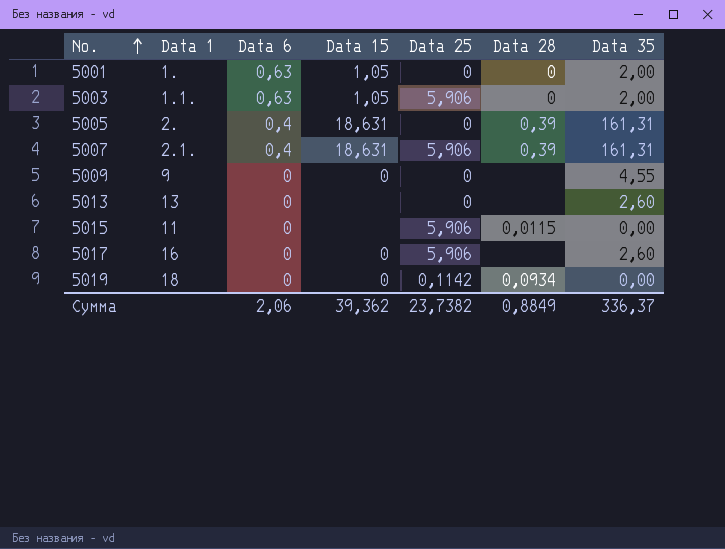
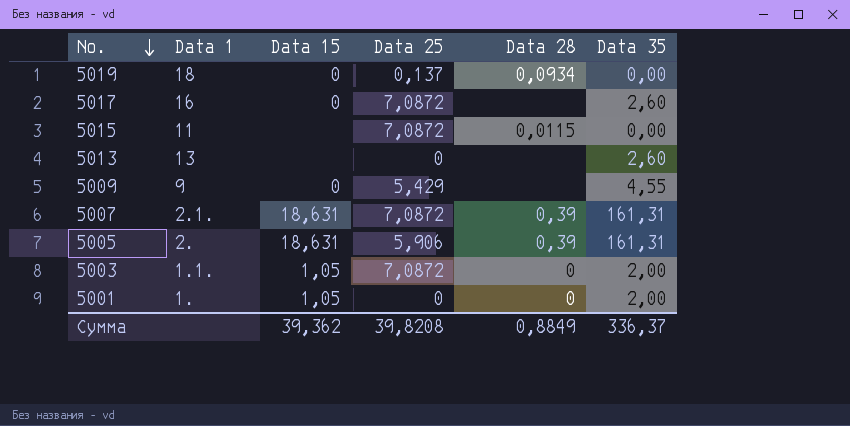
row order: No. ascending -> No. descending
column Data 6 | position: 3 -> none
5019 | Data 25: 0,1142 -> 0,137
5017 | Data 25: 5,906 -> 7,0872
5015 | Data 25: 5,906 -> 7,0872
5009 | Data 25: 0 -> 5,429
5007 | Data 25: 5,906 -> 7,0872
5005 | Data 25: 0 -> 5,906
5003 | Data 25: 5,906 -> 7,0872
Сумма | Data 25: 23,7382 -> 39,8208

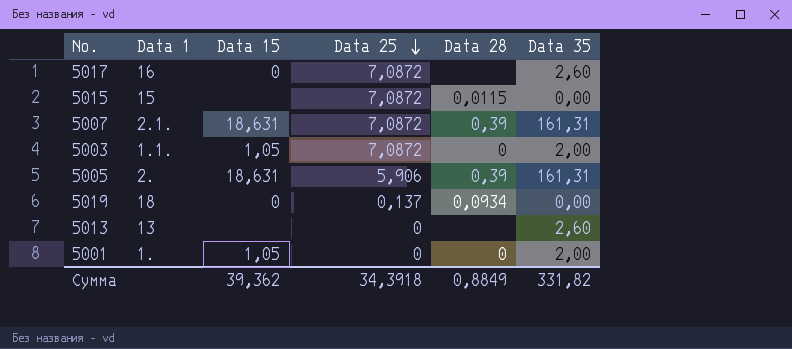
row order: No. descending -> Data 25 descending
row 5009: 9 | 0 | 5,429 | none | 4,55 -> none
5015 | Data 1: 11 -> 15
Сумма | Data 25: 39,8208 -> 34,3918
Сумма | Data 35: 336,37 -> 331,82

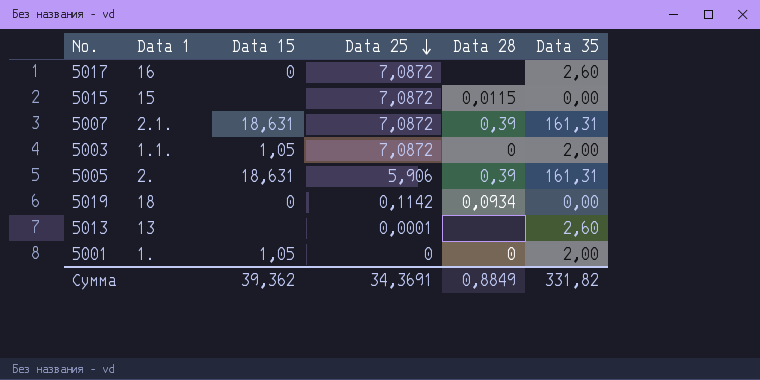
5019 | Data 25: 0,137 -> 0,1142
5013 | Data 25: 0 -> 0,0001
Сумма | Data 25: 34,3918 -> 34,3691

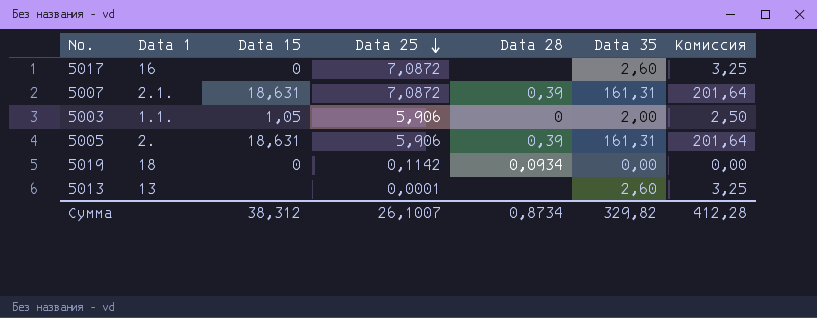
column Комиссия | formula: none -> [Data 35] * 1,25
row 5015: 15 | none | 7,0872 | 0,0115 | 0,00 -> none
row 5001: 1. | 1,05 | 0 | 0 | 2,00 -> none
5003 | Data 25: 7,0872 -> 5,906
Сумма | Data 15: 39,362 -> 38,312
Сумма | Data 25: 34,3691 -> 26,1007
Сумма | Data 28: 0,8849 -> 0,8734
Сумма | Data 35: 331,82 -> 329,82

